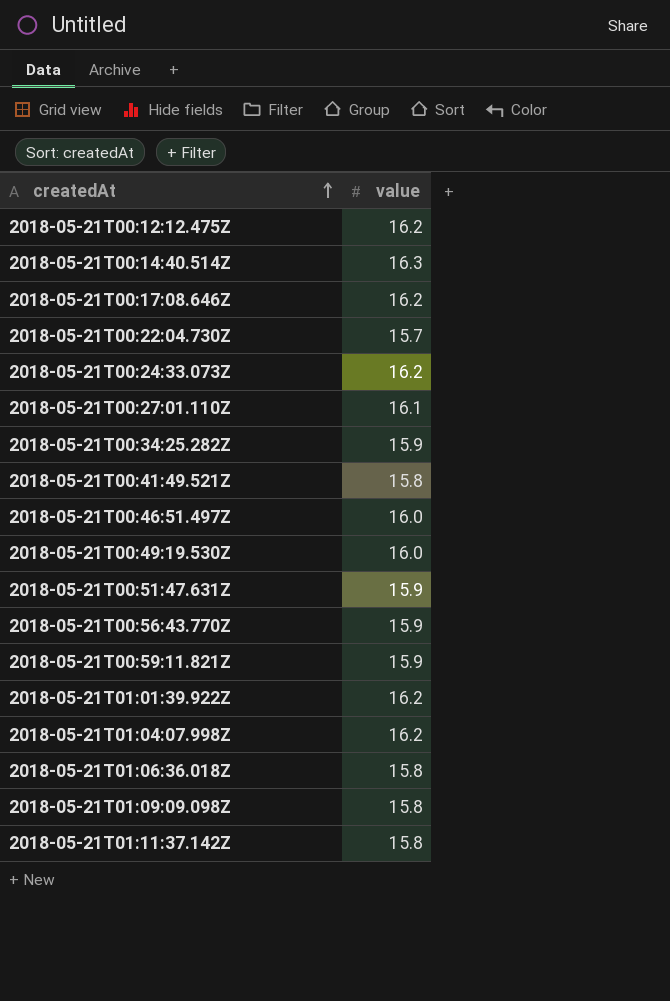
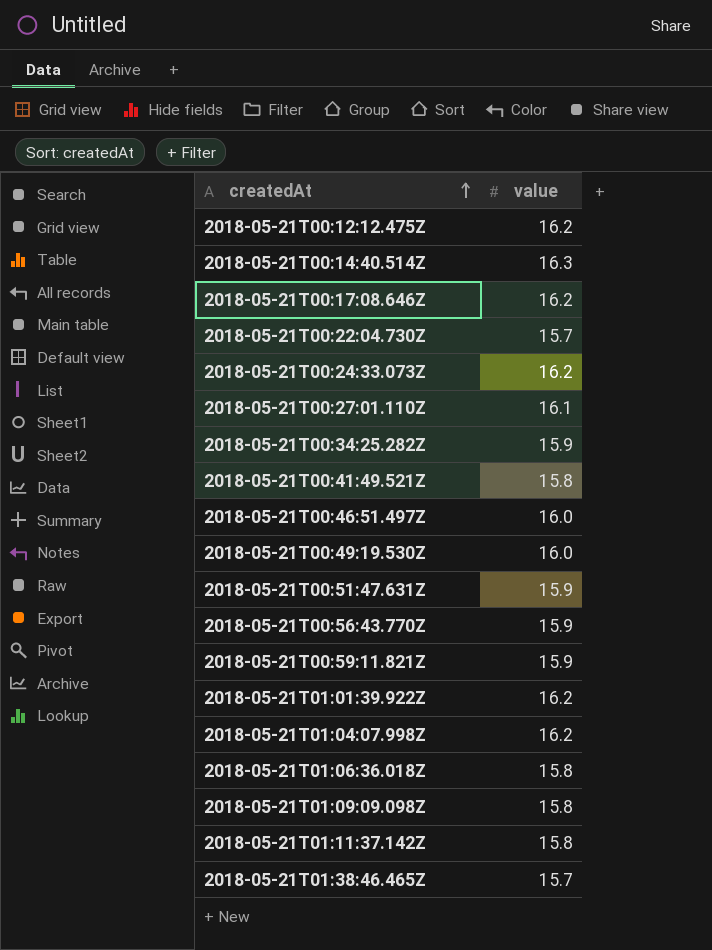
row 2018-05-21T01:38:46.465Z: none -> 15.7

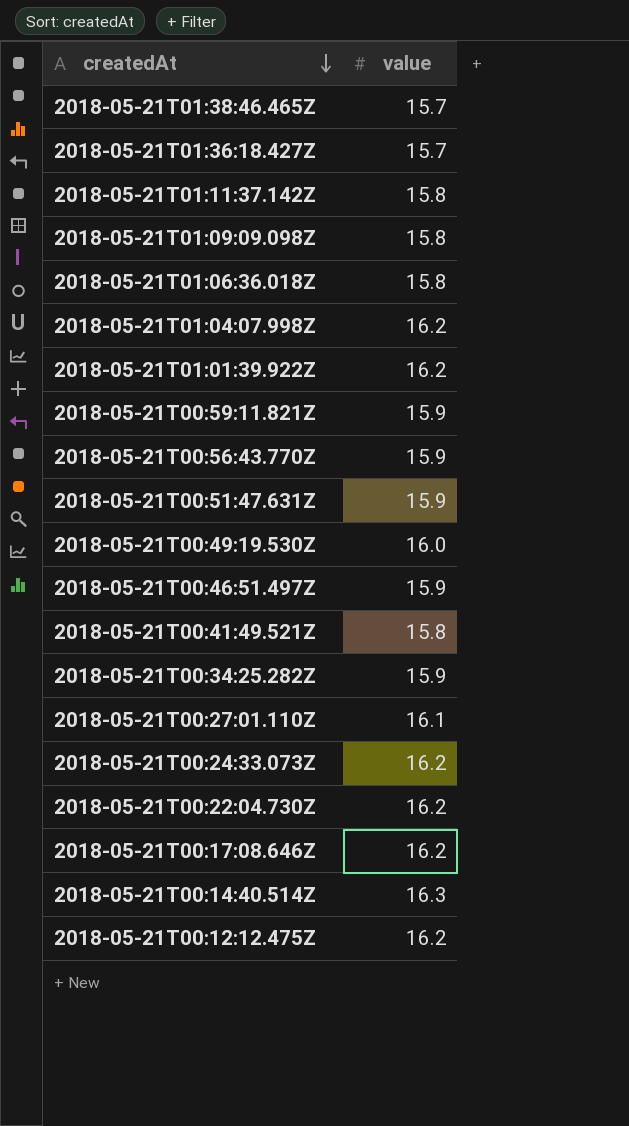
row order: createdAt ascending -> createdAt descending
row 2018-05-21T01:36:18.427Z: none -> 15.7
2018-05-21T00:46:51.497Z | value: 16.0 -> 15.9
2018-05-21T00:22:04.730Z | value: 15.7 -> 16.2

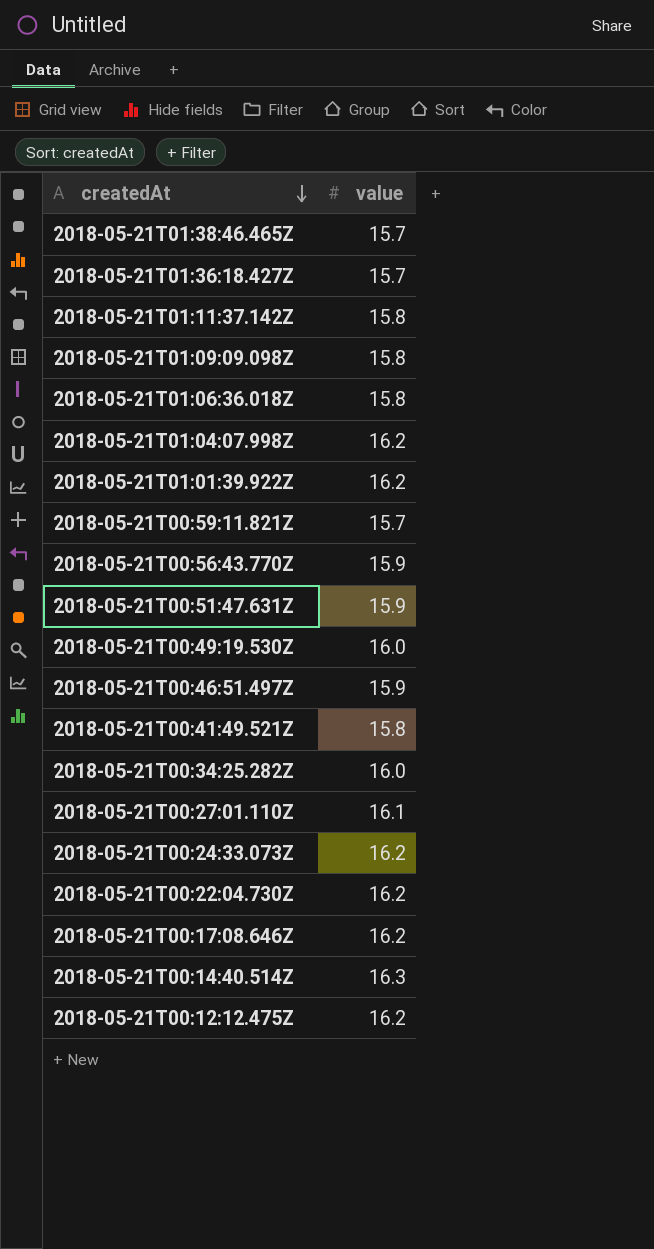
2018-05-21T00:59:11.821Z | value: 15.9 -> 15.7
2018-05-21T00:34:25.282Z | value: 15.9 -> 16.0

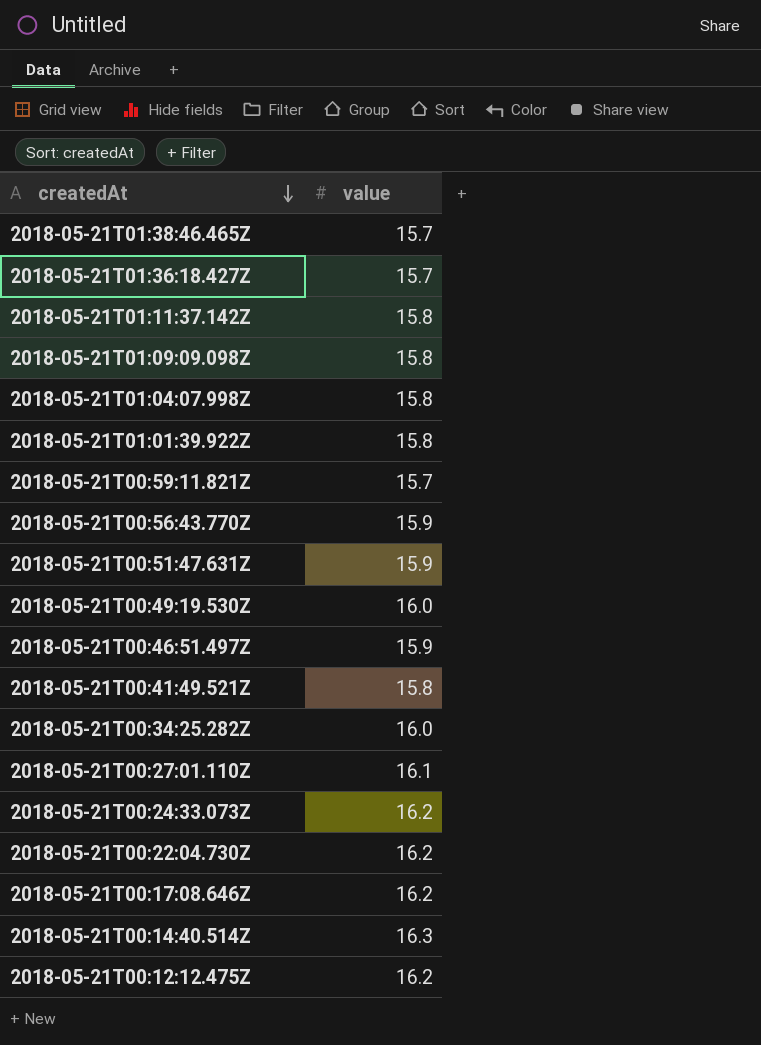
row 2018-05-21T01:06:36.018Z: 15.8 -> none
2018-05-21T01:04:07.998Z | value: 16.2 -> 15.8
2018-05-21T01:01:39.922Z | value: 16.2 -> 15.8

